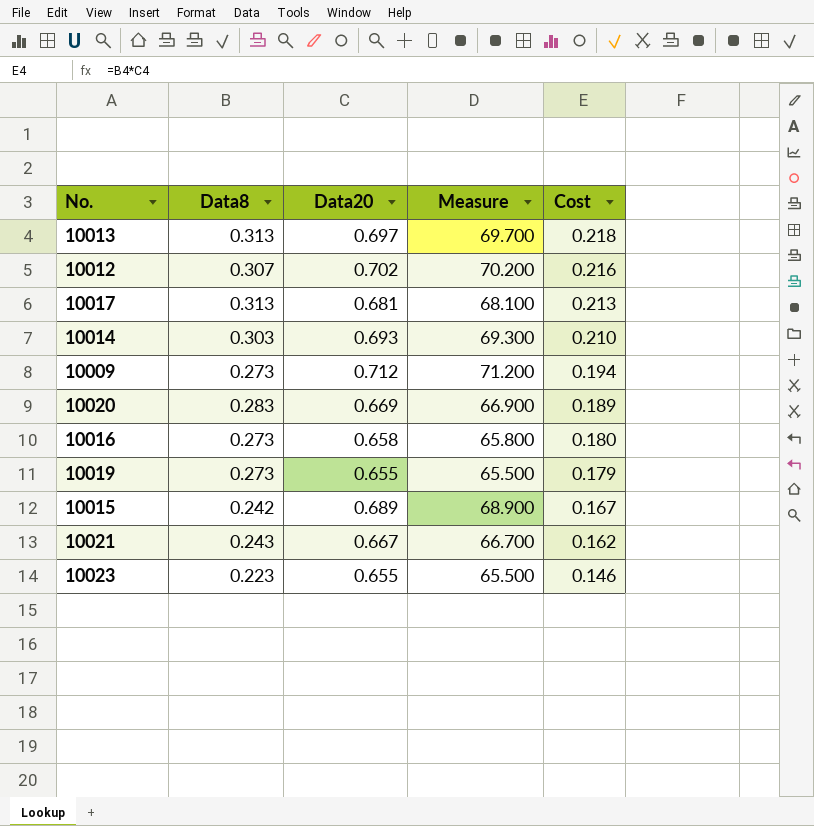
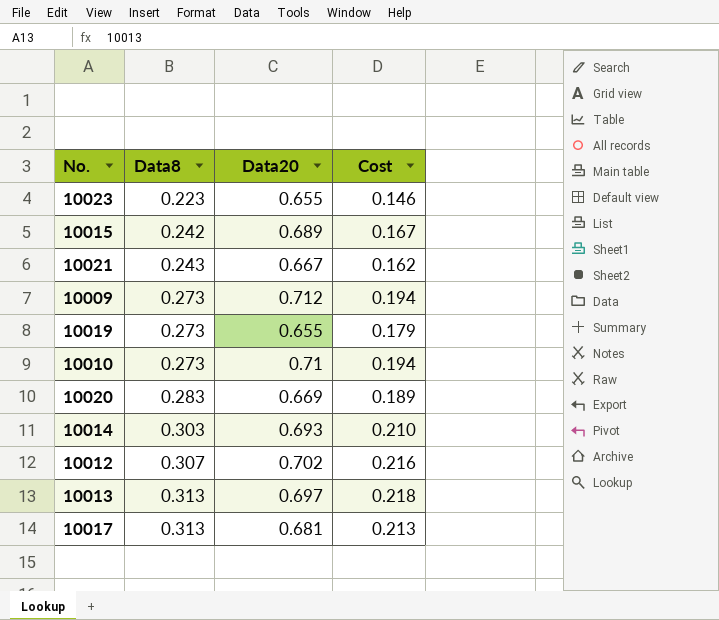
row order: Cost descending -> Data8 ascending
column Measure | formula: [Data20] * 100 -> none
row 10016: 0.273 | 0.658 | 65.800 | 0.180 -> none
row 10010: none -> 0.273 | 0.71 | 0.194

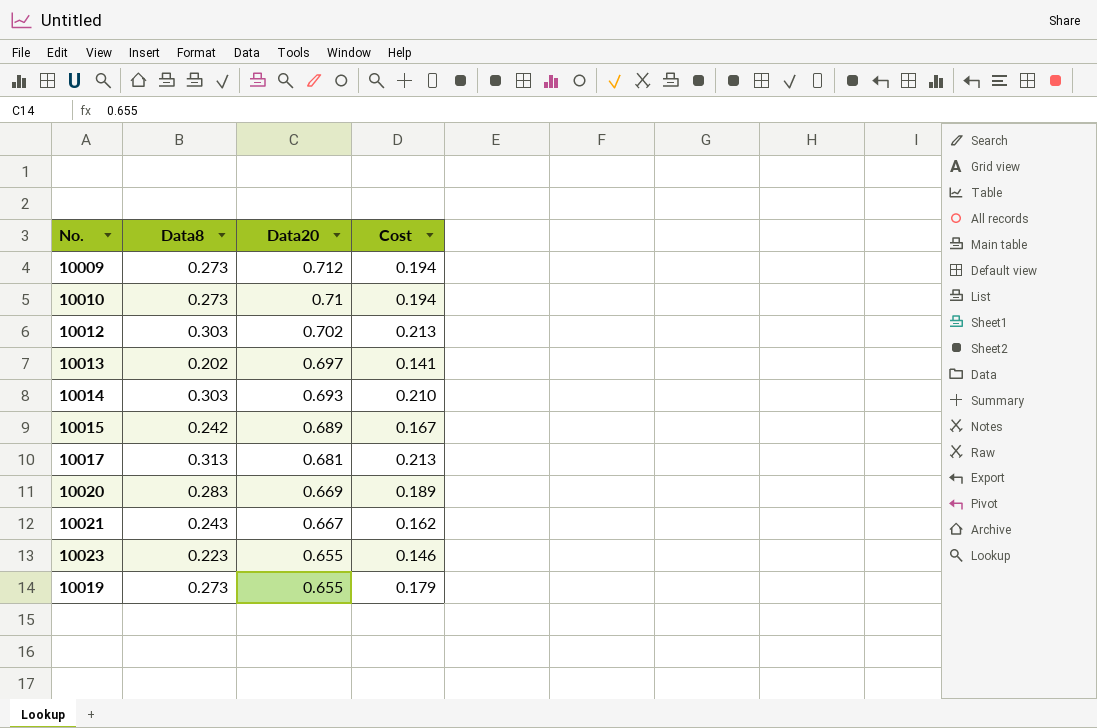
row order: Data8 ascending -> Data20 descending
10012 | Data8: 0.307 -> 0.303
10012 | Cost: 0.216 -> 0.213
10013 | Data8: 0.313 -> 0.202
10013 | Cost: 0.218 -> 0.141

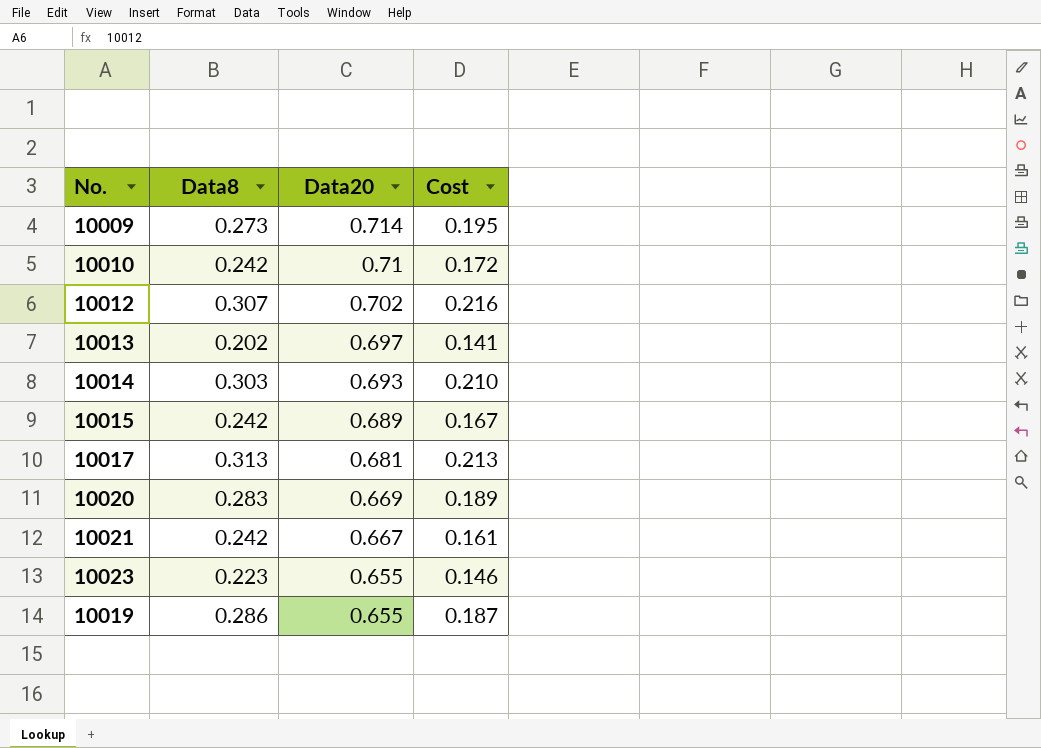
10009 | Data20: 0.712 -> 0.714
10009 | Cost: 0.194 -> 0.195
10010 | Data8: 0.273 -> 0.242
10010 | Cost: 0.194 -> 0.172
10012 | Data8: 0.303 -> 0.307
10012 | Cost: 0.213 -> 0.216
10021 | Data8: 0.243 -> 0.242
10021 | Cost: 0.162 -> 0.161
10019 | Data8: 0.273 -> 0.286
10019 | Cost: 0.179 -> 0.187

